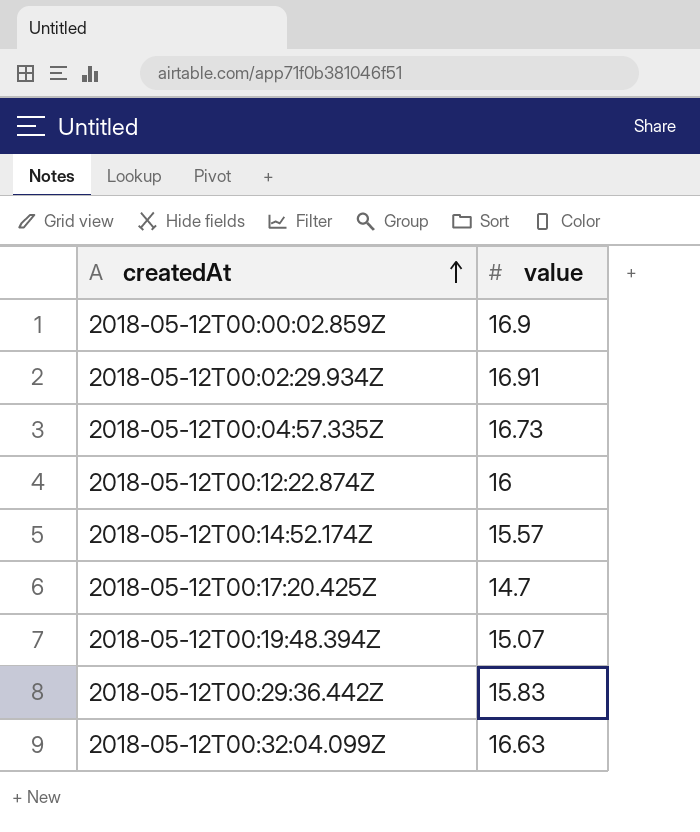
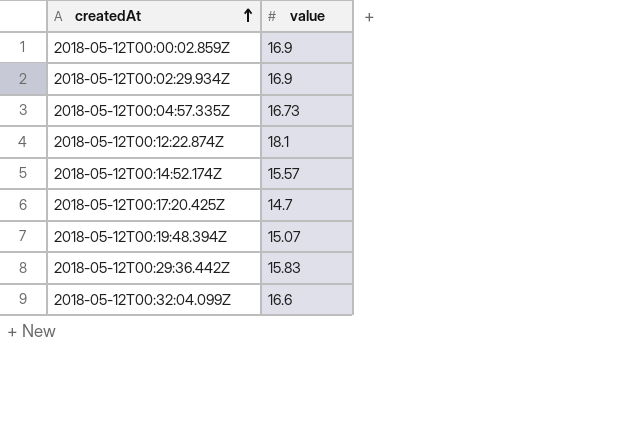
2018-05-12T00:02:29.934Z | value: 16.91 -> 16.9
2018-05-12T00:12:22.874Z | value: 16 -> 18.1
2018-05-12T00:32:04.099Z | value: 16.63 -> 16.6

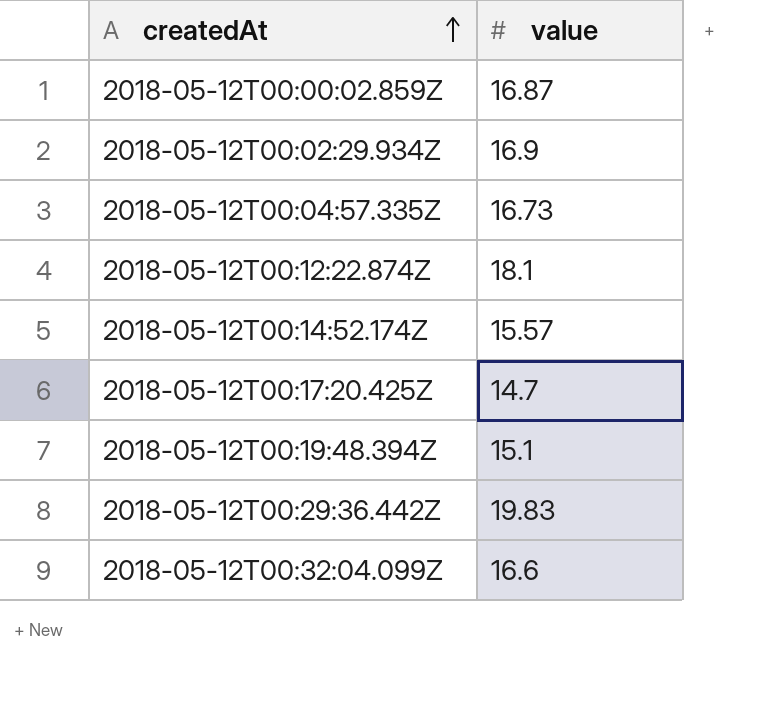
2018-05-12T00:00:02.859Z | value: 16.9 -> 16.87
2018-05-12T00:19:48.394Z | value: 15.07 -> 15.1
2018-05-12T00:29:36.442Z | value: 15.83 -> 19.83

